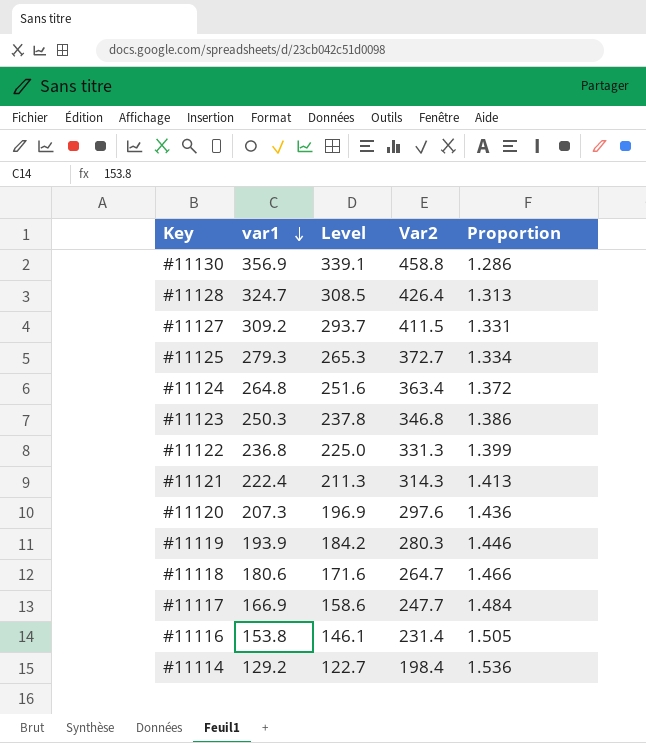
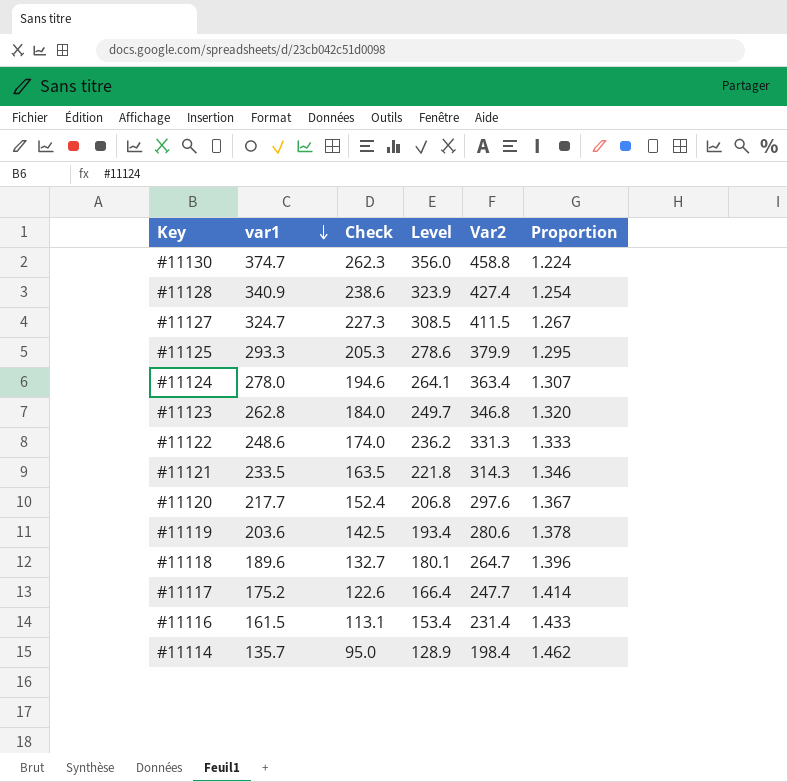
column Check | formula: none -> [var1] * 0.7
#11130 | var1: 356.9 -> 374.7
#11130 | Level: 339.1 -> 356.0
#11130 | Proportion: 1.286 -> 1.224
#11128 | var1: 324.7 -> 340.9
#11128 | Level: 308.5 -> 323.9
#11128 | Var2: 426.4 -> 427.4
#11128 | Proportion: 1.313 -> 1.254
#11127 | var1: 309.2 -> 324.7
#11127 | Level: 293.7 -> 308.5
#11127 | Proportion: 1.331 -> 1.267
#11125 | var1: 279.3 -> 293.3
#11125 | Level: 265.3 -> 278.6
#11125 | Var2: 372.7 -> 379.9
#11125 | Proportion: 1.334 -> 1.295
#11124 | var1: 264.8 -> 278.0
#11124 | Level: 251.6 -> 264.1
#11124 | Proportion: 1.372 -> 1.307
#11123 | var1: 250.3 -> 262.8
#11123 | Level: 237.8 -> 249.7
#11123 | Proportion: 1.386 -> 1.320
#11122 | var1: 236.8 -> 248.6
#11122 | Level: 225.0 -> 236.2
#11122 | Proportion: 1.399 -> 1.333
#11121 | var1: 222.4 -> 233.5
#11121 | Level: 211.3 -> 221.8
#11121 | Proportion: 1.413 -> 1.346
#11120 | var1: 207.3 -> 217.7
#11120 | Level: 196.9 -> 206.8
#11120 | Proportion: 1.436 -> 1.367
#11119 | var1: 193.9 -> 203.6
#11119 | Level: 184.2 -> 193.4
#11119 | Var2: 280.3 -> 280.6
#11119 | Proportion: 1.446 -> 1.378
#11118 | var1: 180.6 -> 189.6
#11118 | Level: 171.6 -> 180.1
#11118 | Proportion: 1.466 -> 1.396
#11117 | var1: 166.9 -> 175.2
#11117 | Level: 158.6 -> 166.4
#11117 | Proportion: 1.484 -> 1.414
#11116 | var1: 153.8 -> 161.5
#11116 | Level: 146.1 -> 153.4
#11116 | Proportion: 1.505 -> 1.433
#11114 | var1: 129.2 -> 135.7
#11114 | Level: 122.7 -> 128.9
#11114 | Proportion: 1.536 -> 1.462

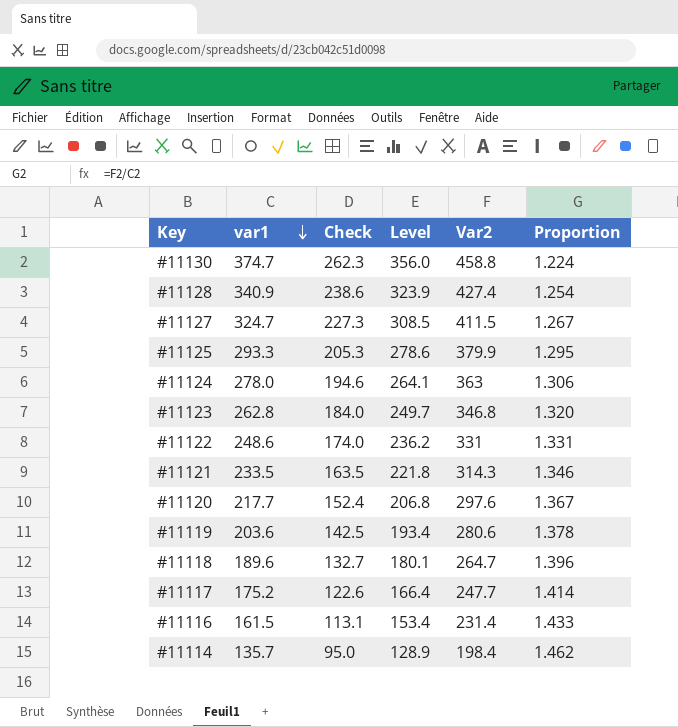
#11124 | Var2: 363.4 -> 363
#11124 | Proportion: 1.307 -> 1.306
#11122 | Var2: 331.3 -> 331
#11122 | Proportion: 1.333 -> 1.331

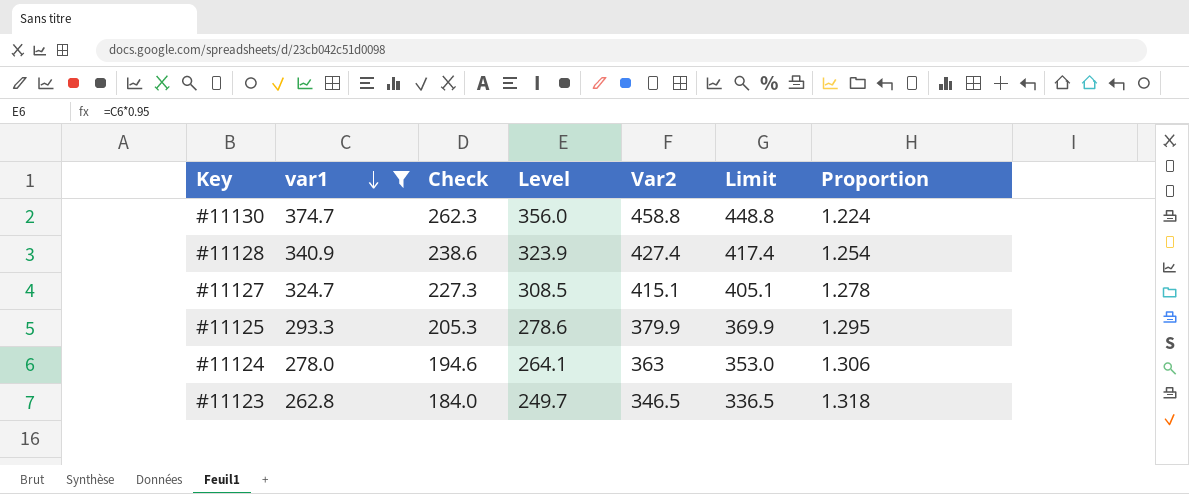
filter: none -> var1 >= 262.8
column Limit | formula: none -> [Var2] - 10
#11127 | Var2: 411.5 -> 415.1
#11127 | Proportion: 1.267 -> 1.278
#11123 | Var2: 346.8 -> 346.5
#11123 | Proportion: 1.320 -> 1.318

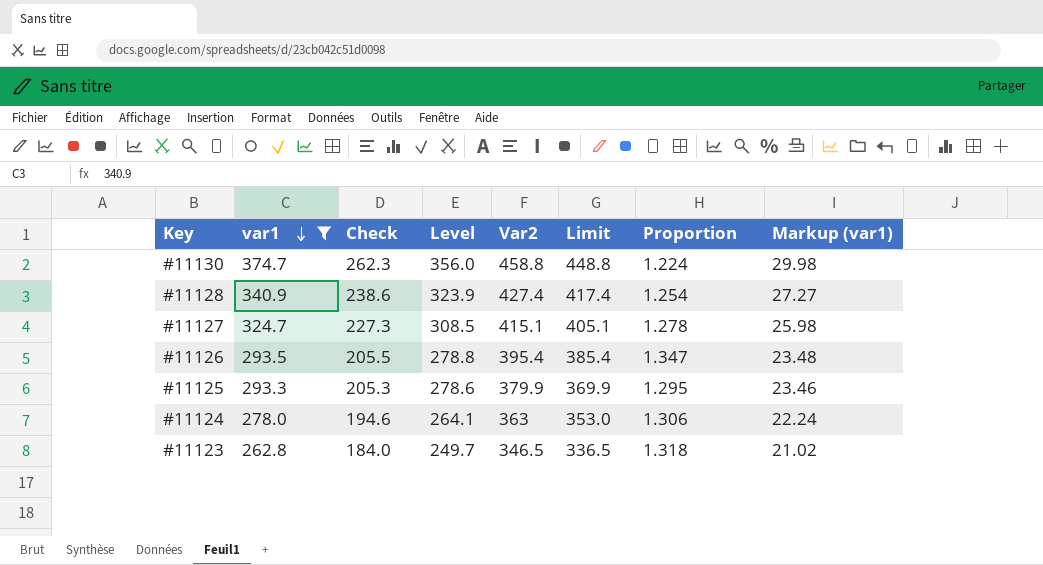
column Markup (var1) | formula: none -> [var1] * 0.08
row #11126: none -> 293.5 | 205.5 | 278.8 | 395.4 | 385.4 | 1.347 | 23.48

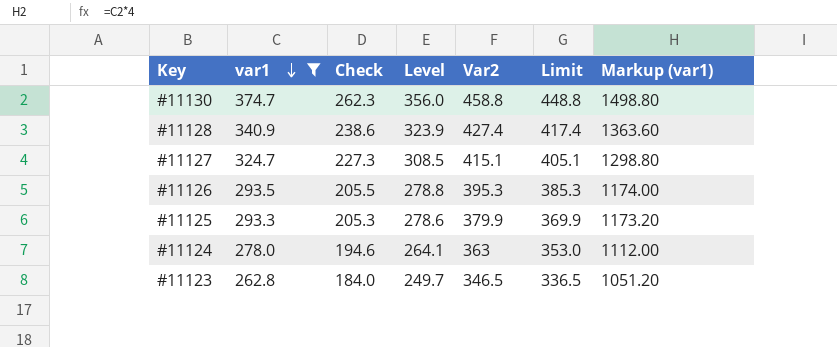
column Proportion | formula: [Var2] / [var1] -> none
column Markup (var1) | formula: [var1] * 0.08 -> [var1] * 4
#11126 | Var2: 395.4 -> 395.3
#11126 | Limit: 385.4 -> 385.3

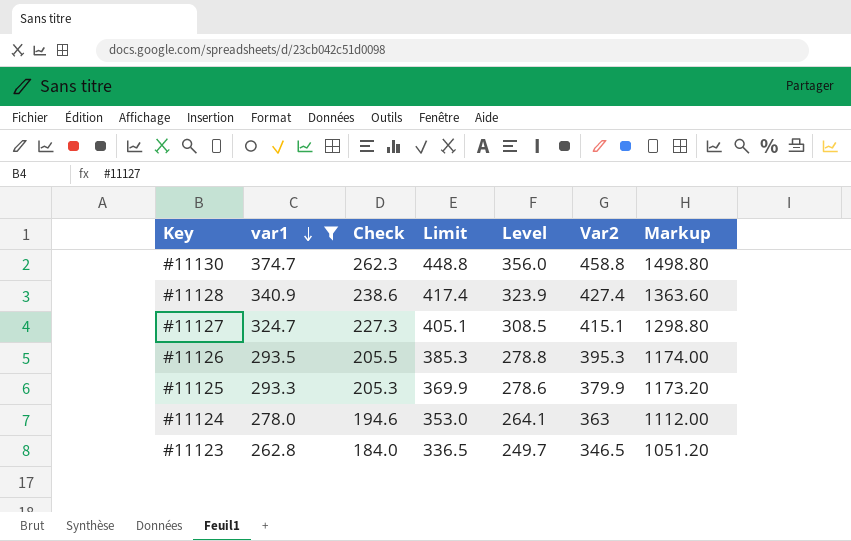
column Limit | position: 6 -> 4
column name: Markup (var1) -> Markup

